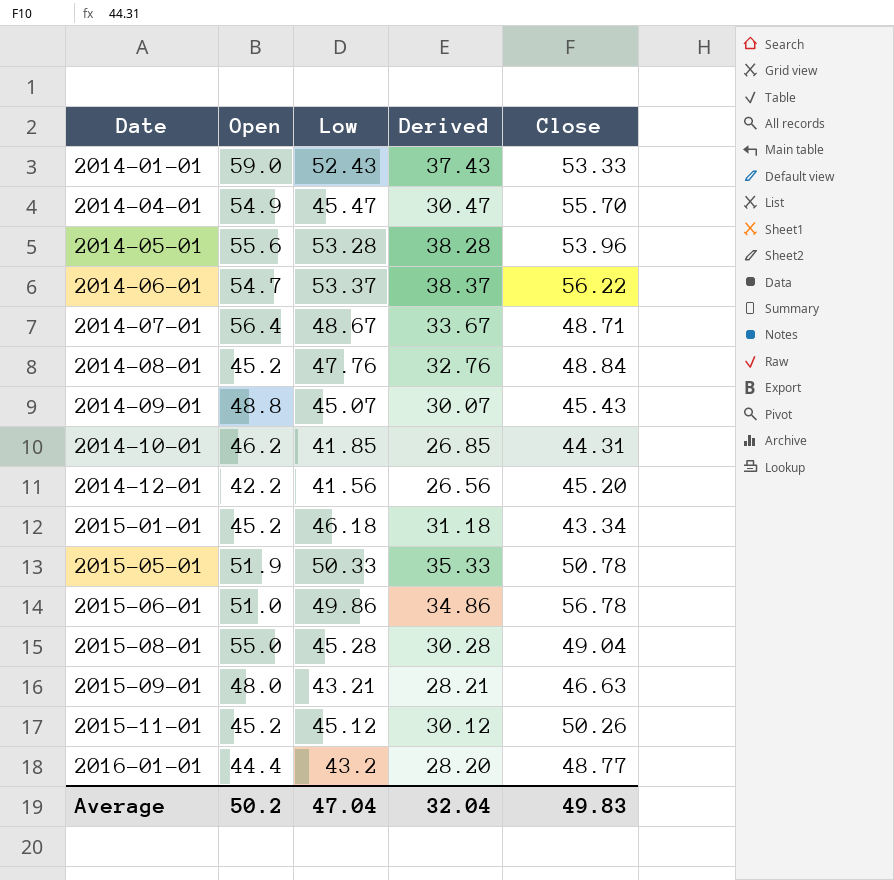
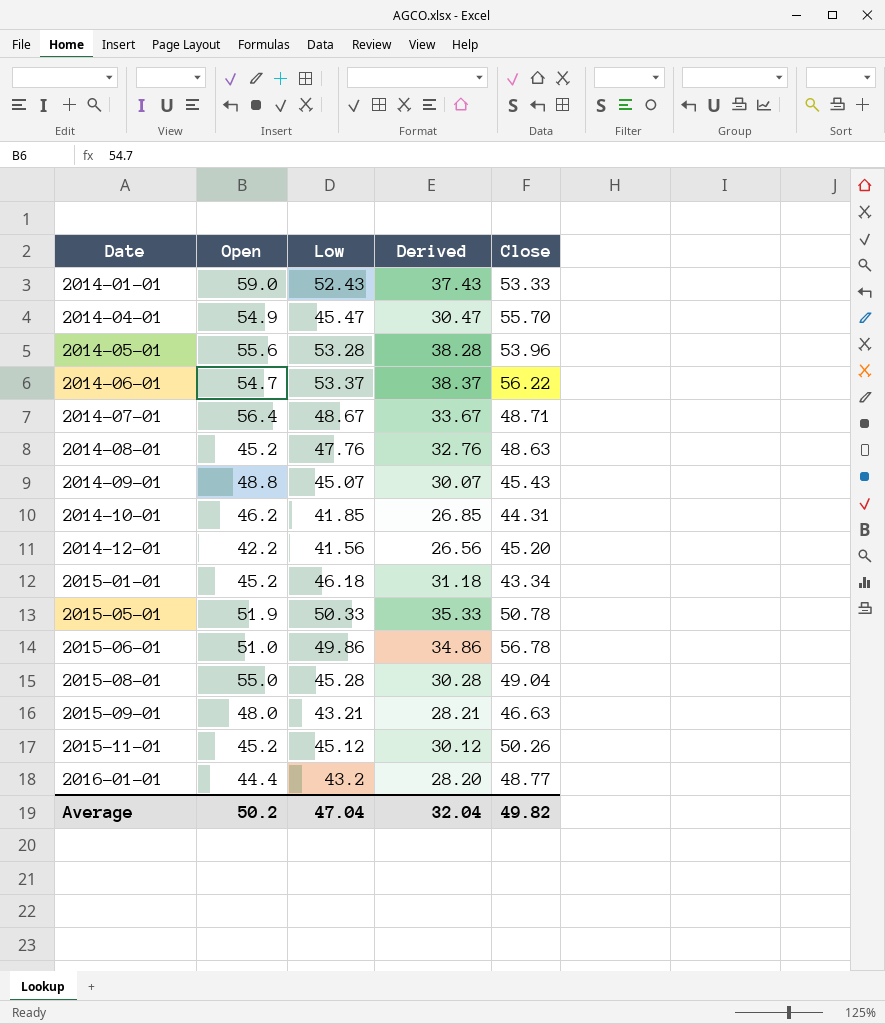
2014-08-01 | Close: 48.84 -> 48.63
Average | Close: 49.83 -> 49.82

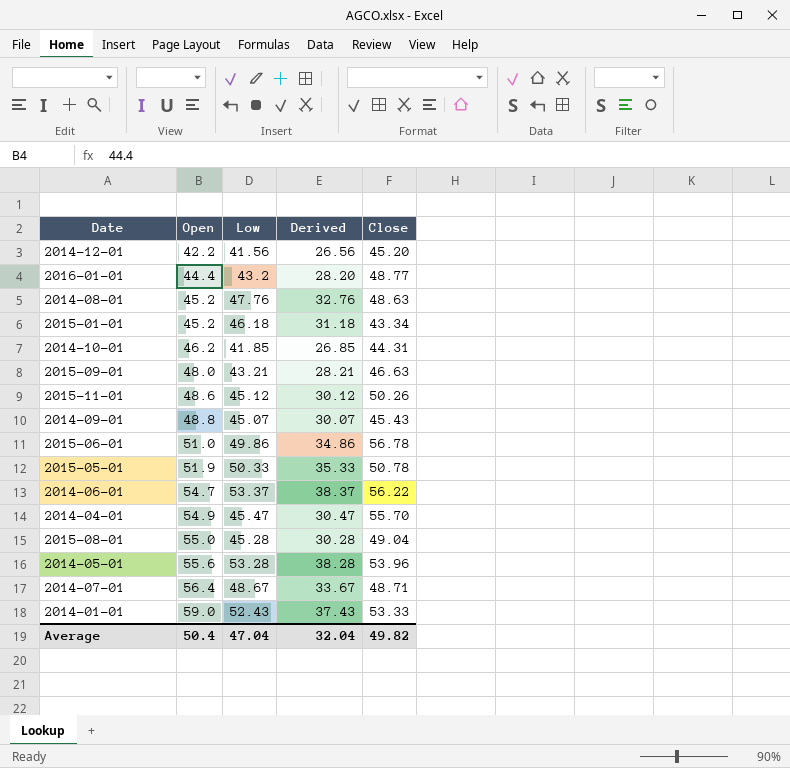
row order: Date ascending -> Open ascending
2015-11-01 | Open: 45.2 -> 48.6
Average | Open: 50.2 -> 50.4

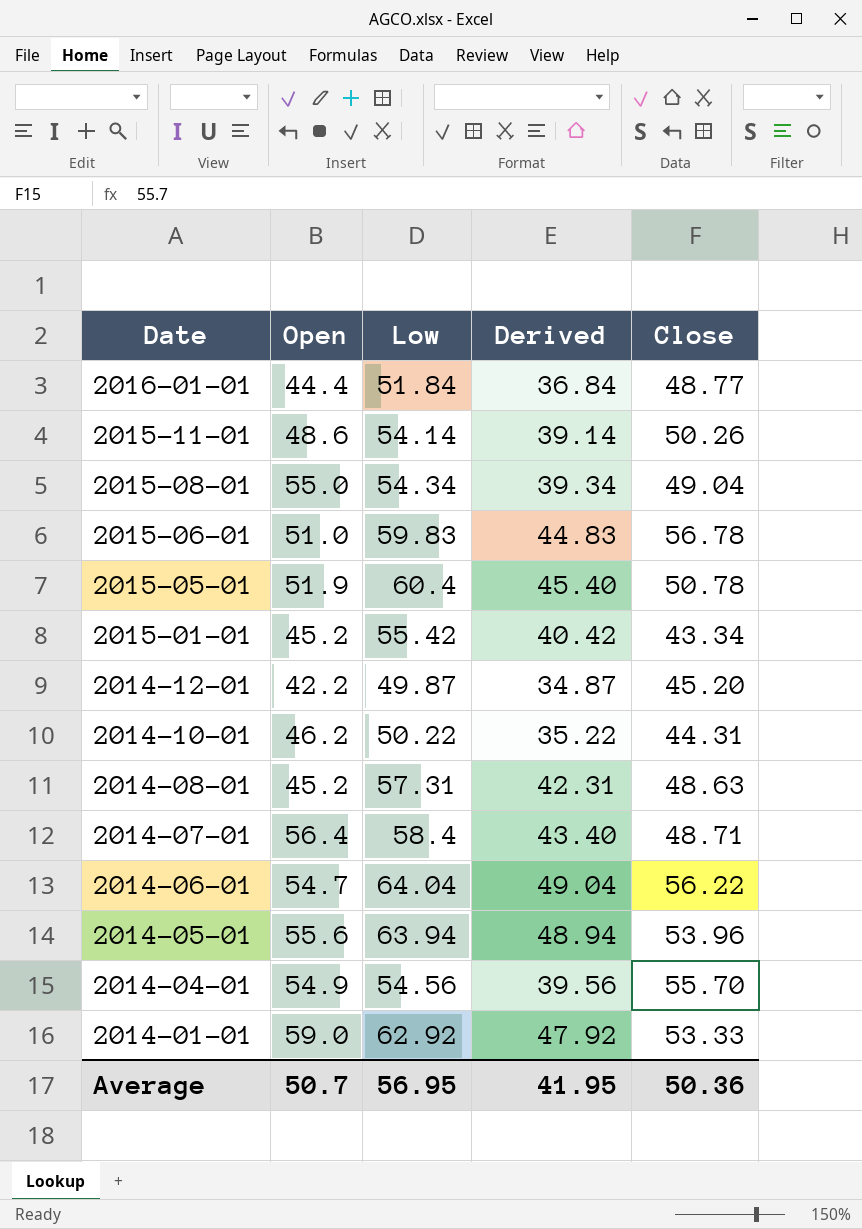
row order: Open ascending -> Date descending
row 2015-09-01: 48.0 | 43.21 | 28.21 | 46.63 -> none
row 2014-09-01: 48.8 | 45.07 | 30.07 | 45.43 -> none
2016-01-01 | Low: 43.2 -> 51.84
2016-01-01 | Derived: 28.20 -> 36.84
2015-11-01 | Low: 45.12 -> 54.14
2015-11-01 | Derived: 30.12 -> 39.14
2015-08-01 | Low: 45.28 -> 54.34
2015-08-01 | Derived: 30.28 -> 39.34
2015-06-01 | Low: 49.86 -> 59.83
2015-06-01 | Derived: 34.86 -> 44.83
2015-05-01 | Low: 50.33 -> 60.4
2015-05-01 | Derived: 35.33 -> 45.40
2015-01-01 | Low: 46.18 -> 55.42
2015-01-01 | Derived: 31.18 -> 40.42
2014-12-01 | Low: 41.56 -> 49.87
2014-12-01 | Derived: 26.56 -> 34.87
2014-10-01 | Low: 41.85 -> 50.22
2014-10-01 | Derived: 26.85 -> 35.22
2014-08-01 | Low: 47.76 -> 57.31
2014-08-01 | Derived: 32.76 -> 42.31
2014-07-01 | Low: 48.67 -> 58.4
2014-07-01 | Derived: 33.67 -> 43.40
2014-06-01 | Low: 53.37 -> 64.04
2014-06-01 | Derived: 38.37 -> 49.04
2014-05-01 | Low: 53.28 -> 63.94
2014-05-01 | Derived: 38.28 -> 48.94
2014-04-01 | Low: 45.47 -> 54.56
2014-04-01 | Derived: 30.47 -> 39.56
2014-01-01 | Low: 52.43 -> 62.92
2014-01-01 | Derived: 37.43 -> 47.92
Average | Open: 50.4 -> 50.7
Average | Low: 47.04 -> 56.95
Average | Derived: 32.04 -> 41.95
Average | Close: 49.82 -> 50.36

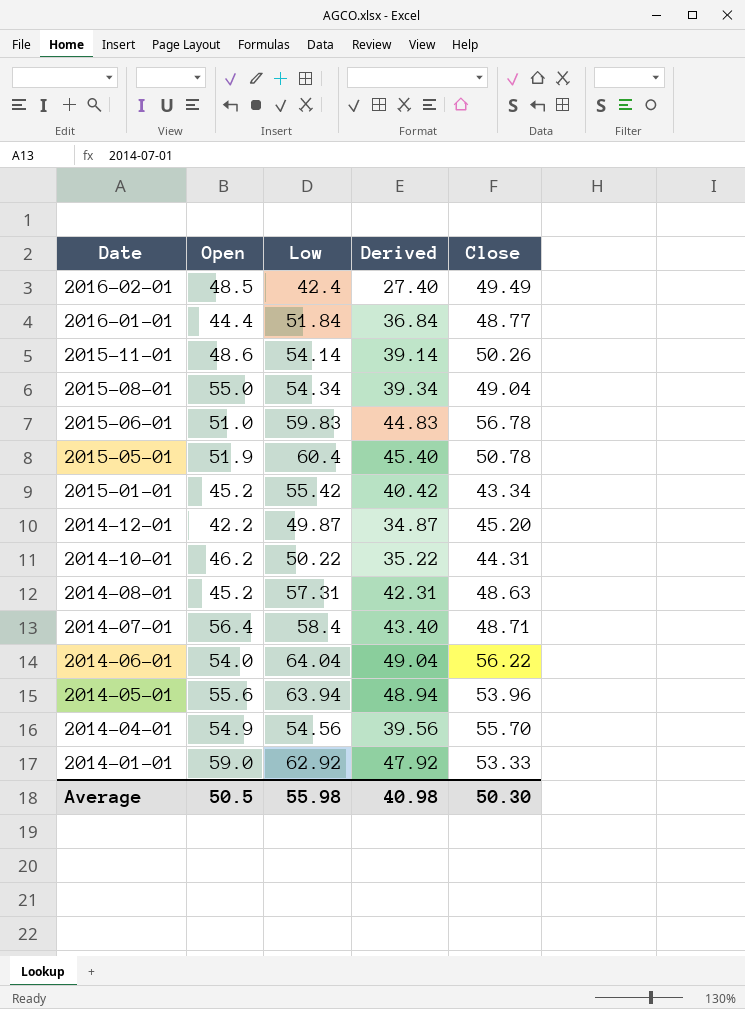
row 2016-02-01: none -> 48.5 | 42.4 | 27.40 | 49.49
2014-06-01 | Open: 54.7 -> 54.0
Average | Open: 50.7 -> 50.5
Average | Low: 56.95 -> 55.98
Average | Derived: 41.95 -> 40.98
Average | Close: 50.36 -> 50.30

